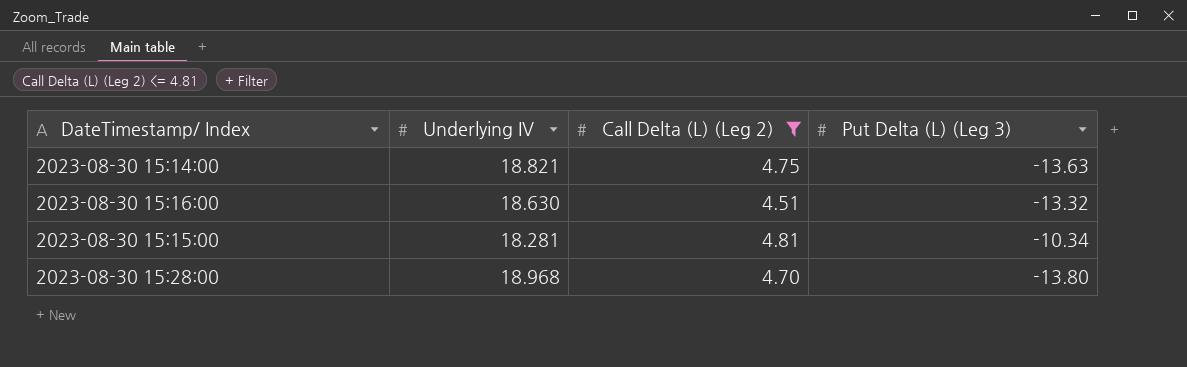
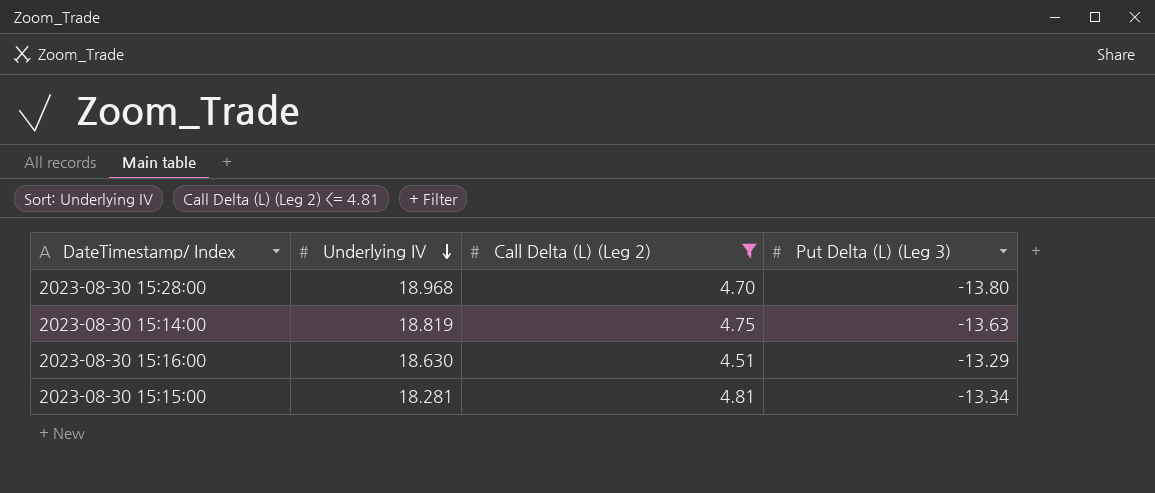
row order: none -> Underlying IV descending
2023-08-30 15:14:00 | Underlying IV: 18.821 -> 18.819
2023-08-30 15:16:00 | Put Delta (L) (Leg 3): -13.32 -> -13.29
2023-08-30 15:15:00 | Put Delta (L) (Leg 3): -10.34 -> -13.34

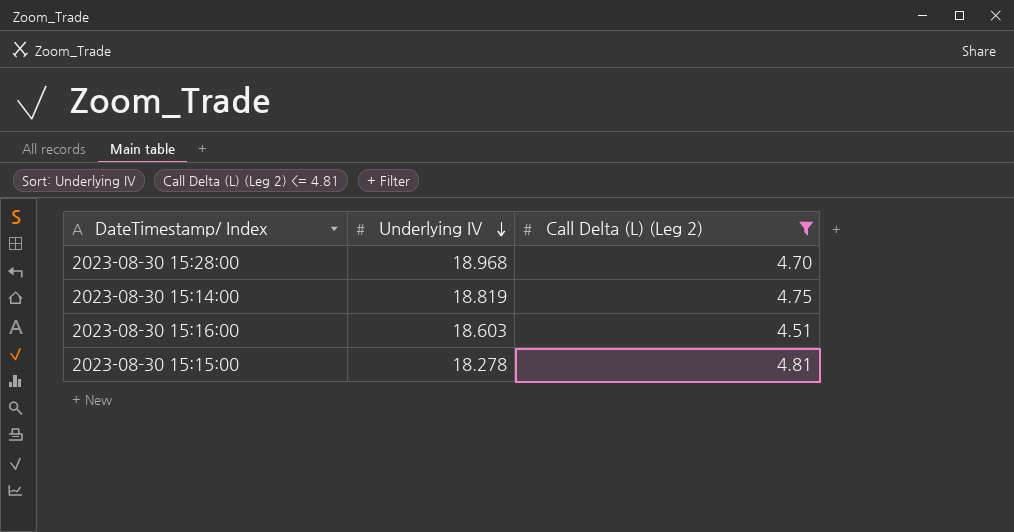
column Put Delta (L) (Leg 3) | position: 4 -> none
2023-08-30 15:16:00 | Underlying IV: 18.630 -> 18.603
2023-08-30 15:15:00 | Underlying IV: 18.281 -> 18.278

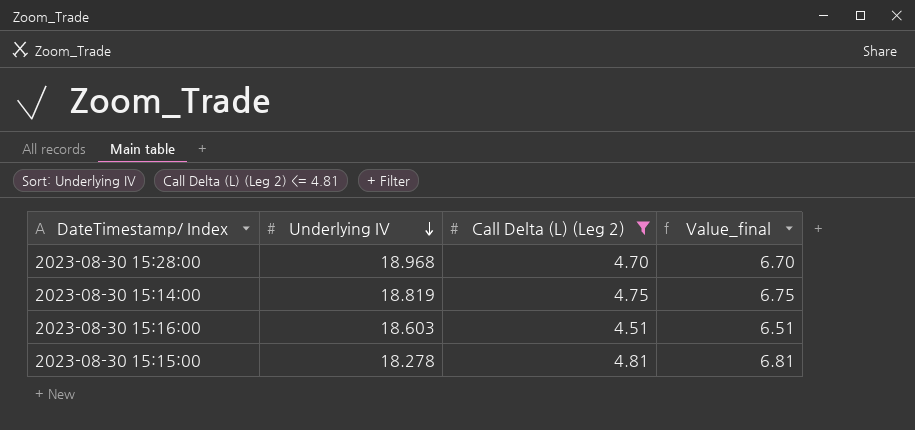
column Value_final | formula: none -> [Call Delta (L) (Leg 2)] + 2

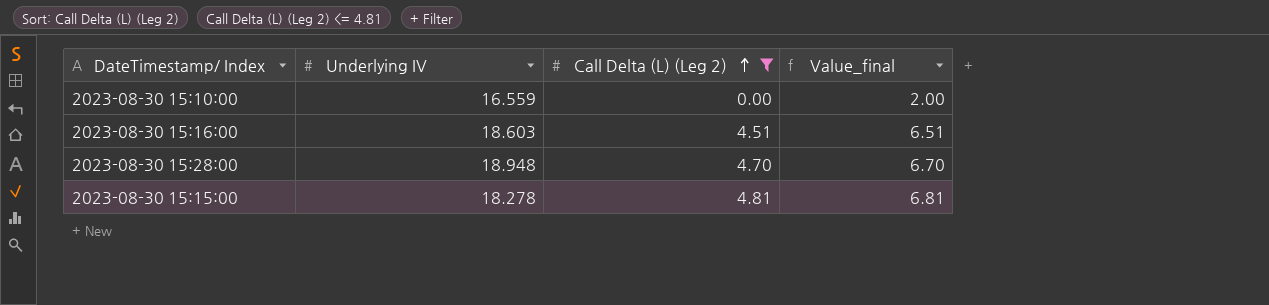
row order: Underlying IV descending -> Call Delta (L) (Leg 2) ascending
row 2023-08-30 15:14:00: 18.819 | 4.75 | 6.75 -> none
row 2023-08-30 15:10:00: none -> 16.559 | 0.00 | 2.00
2023-08-30 15:28:00 | Underlying IV: 18.968 -> 18.948

